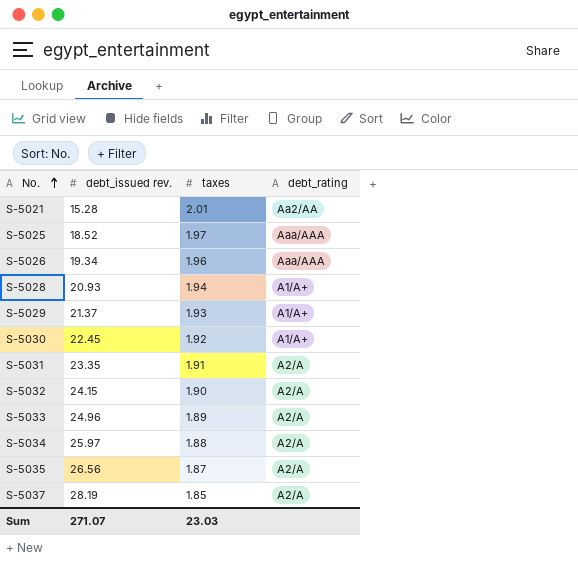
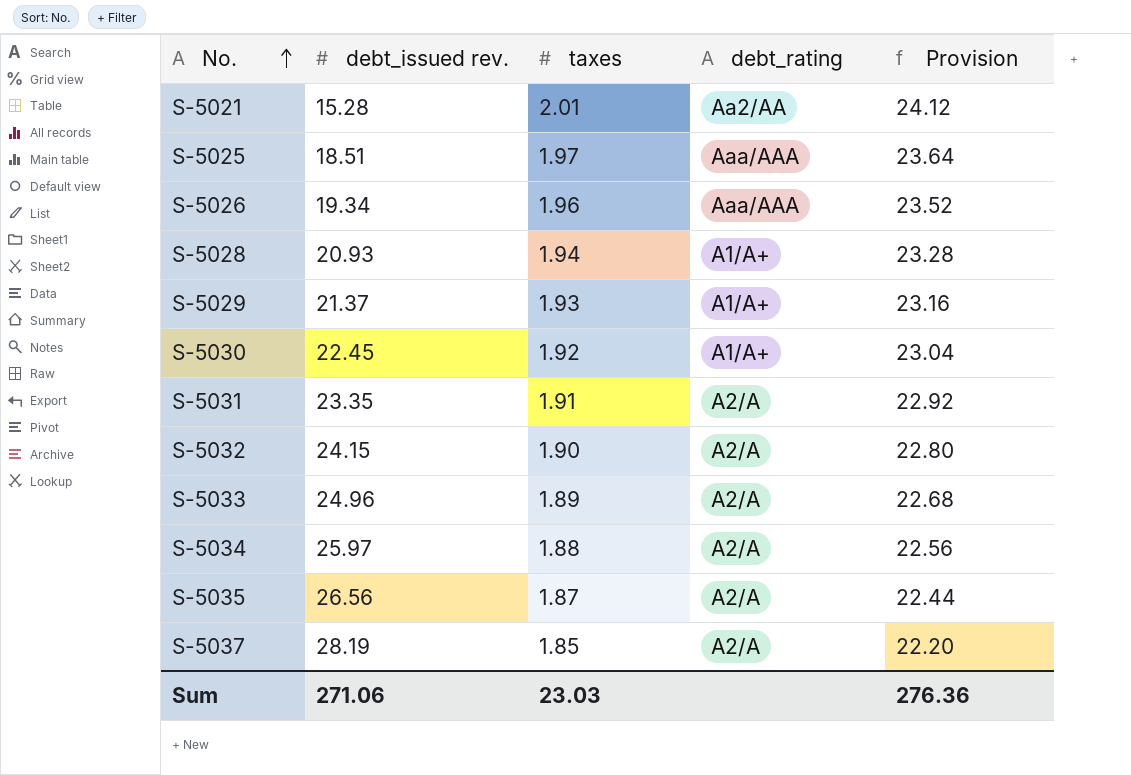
column Provision | formula: none -> [taxes] * 12
S-5025 | debt_issued rev.: 18.52 -> 18.51
Sum | debt_issued rev.: 271.07 -> 271.06

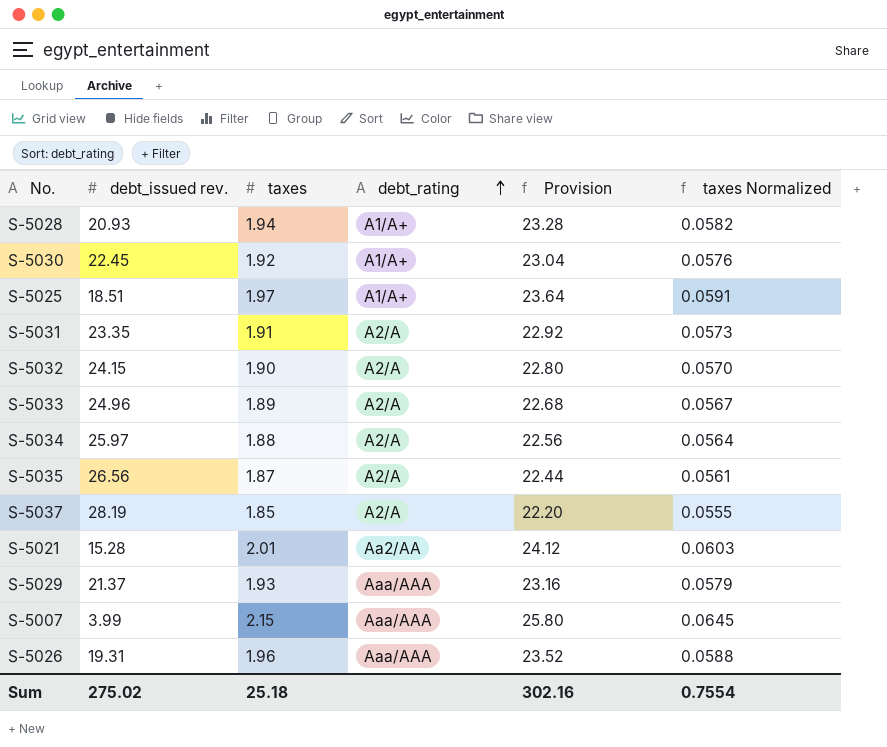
row order: No. ascending -> debt_rating ascending
column taxes Normalized | formula: none -> [taxes] * 0.03
S-5025 | debt_rating: Aaa/AAA -> A1/A+
S-5029 | debt_rating: A1/A+ -> Aaa/AAA
row S-5007: none -> 3.99 | 2.15 | Aaa/AAA | 25.80 | 0.0645
S-5026 | debt_issued rev.: 19.34 -> 19.31
Sum | debt_issued rev.: 271.06 -> 275.02
Sum | taxes: 23.03 -> 25.18
Sum | Provision: 276.36 -> 302.16

